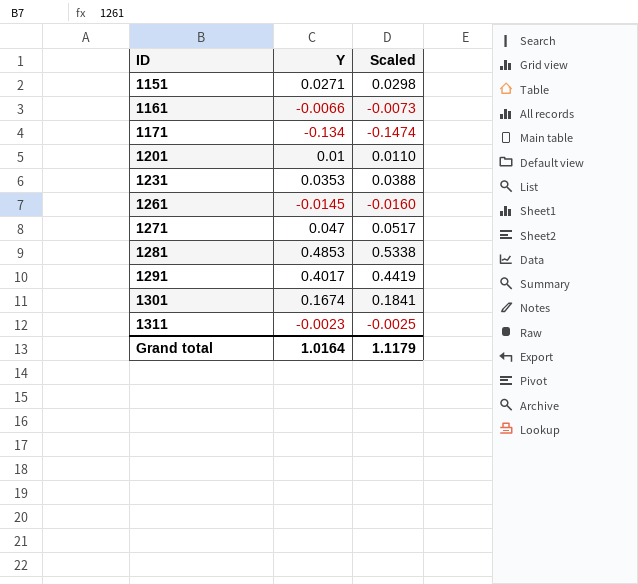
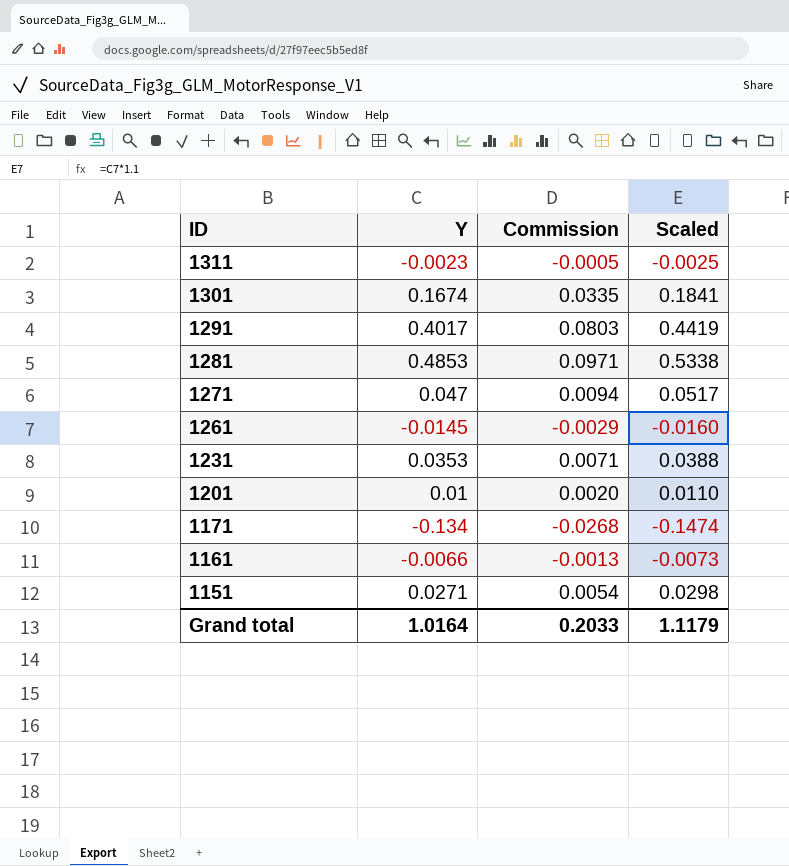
row order: ID ascending -> ID descending
column Commission | formula: none -> [Y] * 0.2

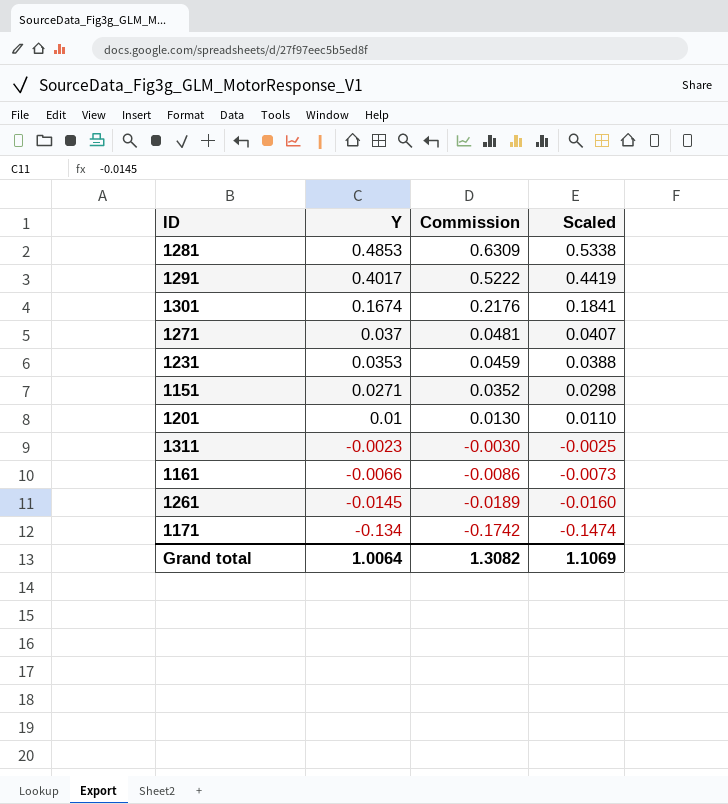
row order: ID descending -> Y descending
column Commission | formula: [Y] * 0.2 -> [Y] * 1.3
1271 | Y: 0.047 -> 0.037
1271 | Scaled: 0.0517 -> 0.0407
Grand total | Y: 1.0164 -> 1.0064
Grand total | Commission: 0.2033 -> 1.3082
Grand total | Scaled: 1.1179 -> 1.1069

